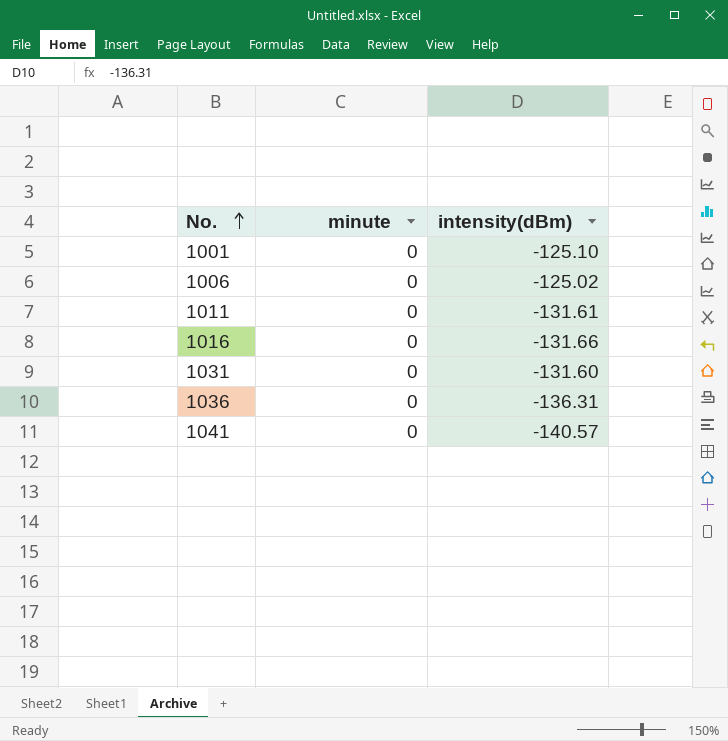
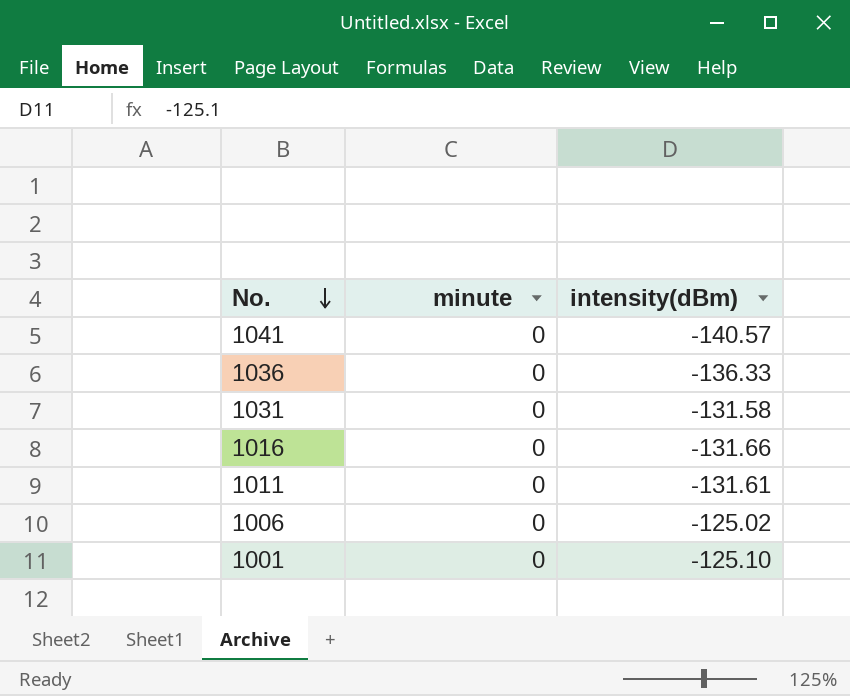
row order: No. ascending -> No. descending
1036 | intensity(dBm): -136.31 -> -136.33
1031 | intensity(dBm): -131.60 -> -131.58

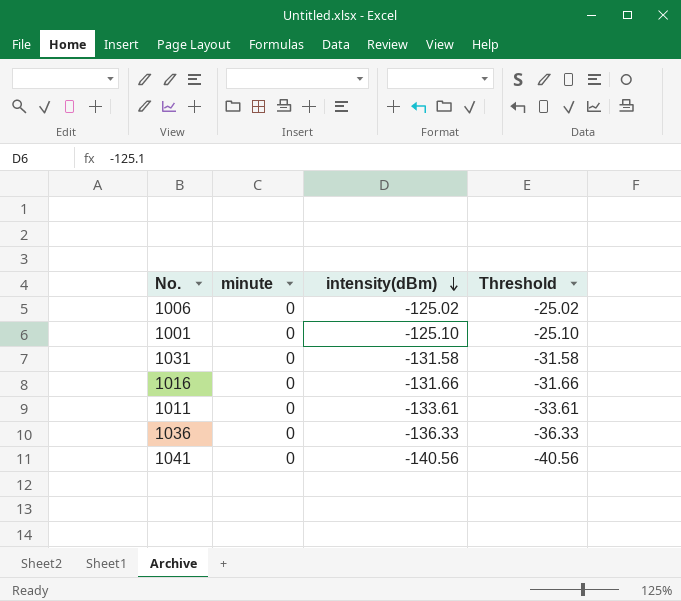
row order: No. descending -> intensity(dBm) descending
column Threshold | formula: none -> [intensity(dBm)] + 100
1011 | intensity(dBm): -131.61 -> -133.61
1041 | intensity(dBm): -140.57 -> -140.56

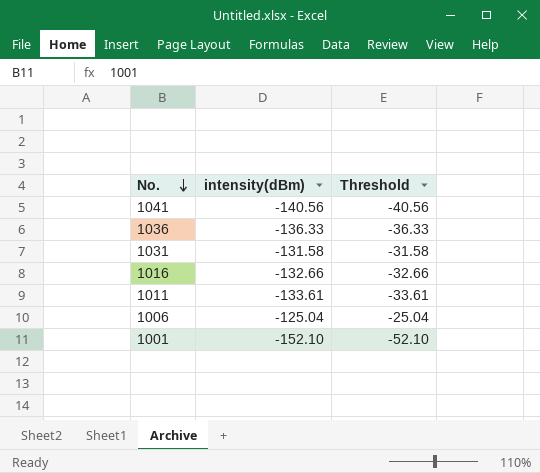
row order: intensity(dBm) descending -> No. descending
column minute | position: 2 -> none
1016 | intensity(dBm): -131.66 -> -132.66
1016 | Threshold: -31.66 -> -32.66
1006 | intensity(dBm): -125.02 -> -125.04
1006 | Threshold: -25.02 -> -25.04
1001 | intensity(dBm): -125.10 -> -152.10
1001 | Threshold: -25.10 -> -52.10

